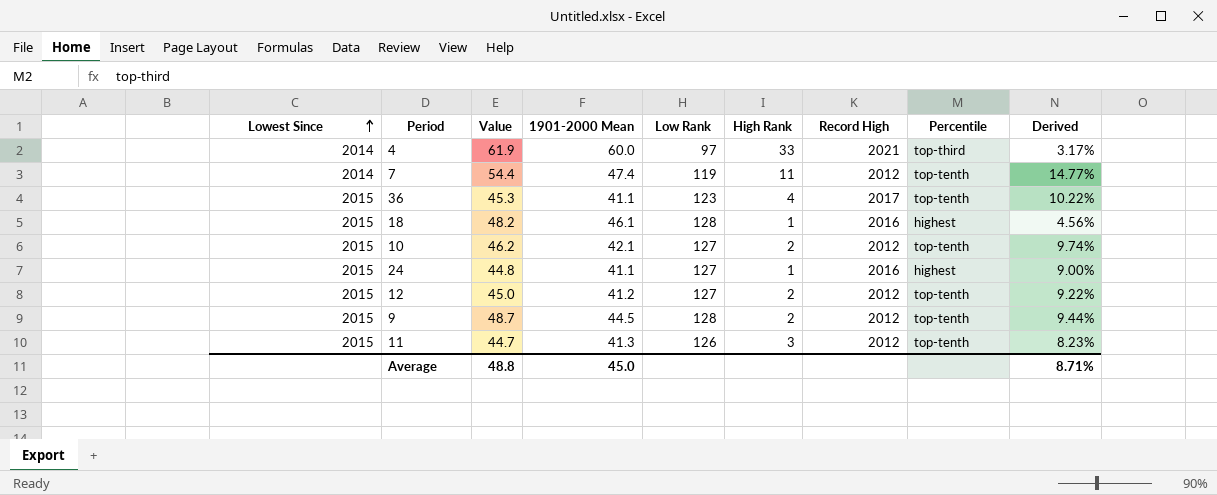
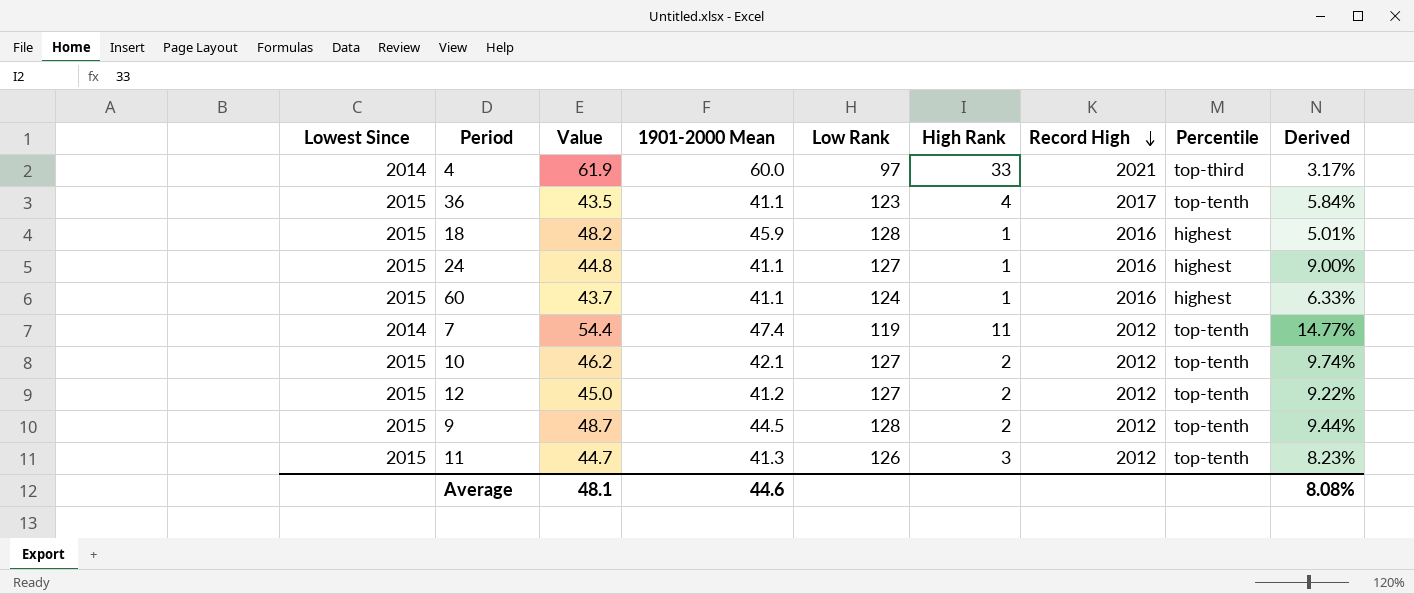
row order: Lowest Since ascending -> Record High descending
36 | Value: 45.3 -> 43.5
36 | Derived: 10.22% -> 5.84%
18 | 1901-2000 Mean: 46.1 -> 45.9
18 | Derived: 4.56% -> 5.01%
row 60: none -> 2015 | 43.7 | 41.1 | 124 | 1 | 2016 | highest | 6.33%
Average | Value: 48.8 -> 48.1
Average | 1901-2000 Mean: 45.0 -> 44.6
Average | Derived: 8.71% -> 8.08%

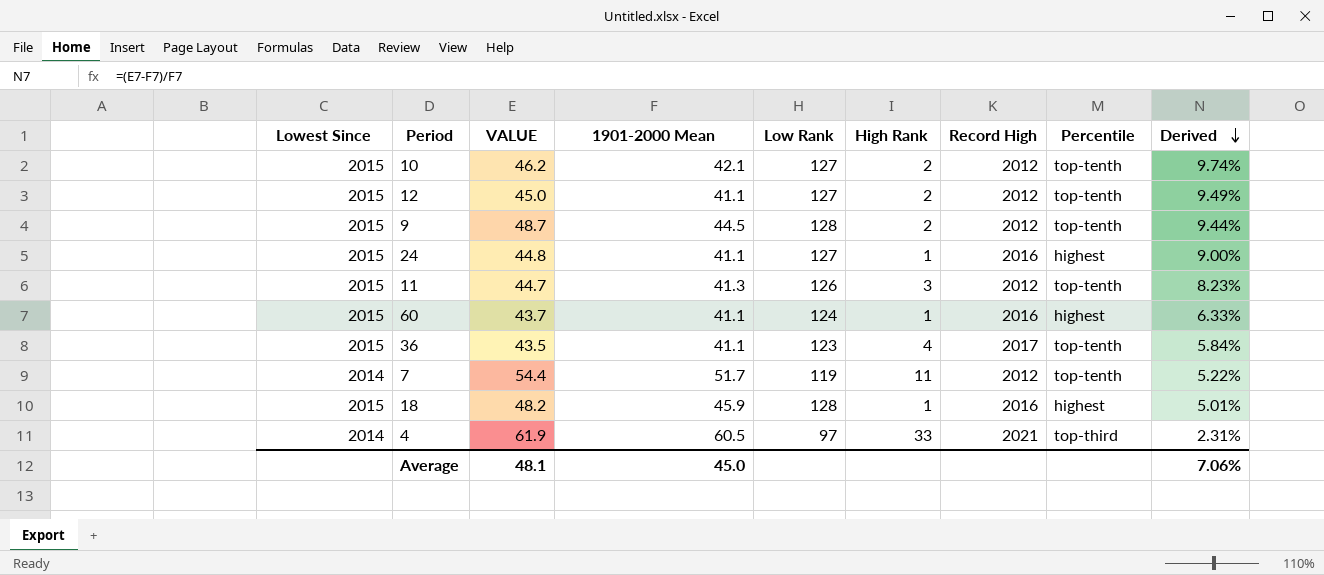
row order: Record High descending -> Derived descending
column name: Value -> VALUE
12 | 1901-2000 Mean: 41.2 -> 41.1
12 | Derived: 9.22% -> 9.49%
7 | 1901-2000 Mean: 47.4 -> 51.7
7 | Derived: 14.77% -> 5.22%
4 | 1901-2000 Mean: 60.0 -> 60.5
4 | Derived: 3.17% -> 2.31%
Average | 1901-2000 Mean: 44.6 -> 45.0
Average | Derived: 8.08% -> 7.06%

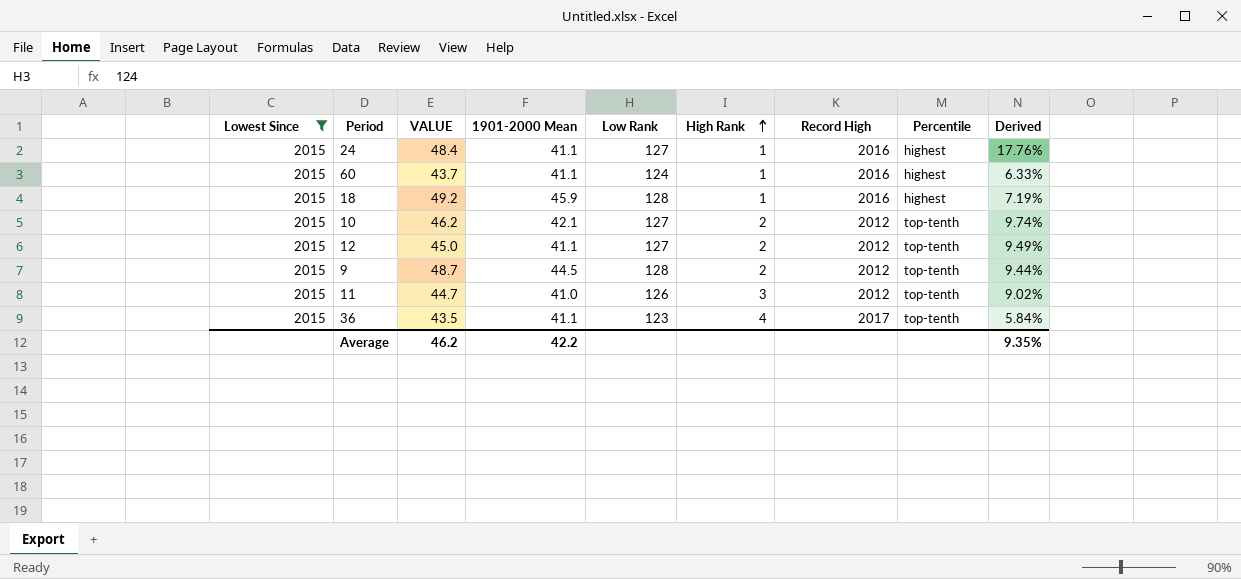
filter: none -> Lowest Since = 2015
row order: Derived descending -> High Rank ascending
24 | VALUE: 44.8 -> 48.4
24 | Derived: 9.00% -> 17.76%
18 | VALUE: 48.2 -> 49.2
18 | Derived: 5.01% -> 7.19%
11 | 1901-2000 Mean: 41.3 -> 41.0
11 | Derived: 8.23% -> 9.02%
Average | VALUE: 48.1 -> 46.2
Average | 1901-2000 Mean: 45.0 -> 42.2
Average | Derived: 7.06% -> 9.35%

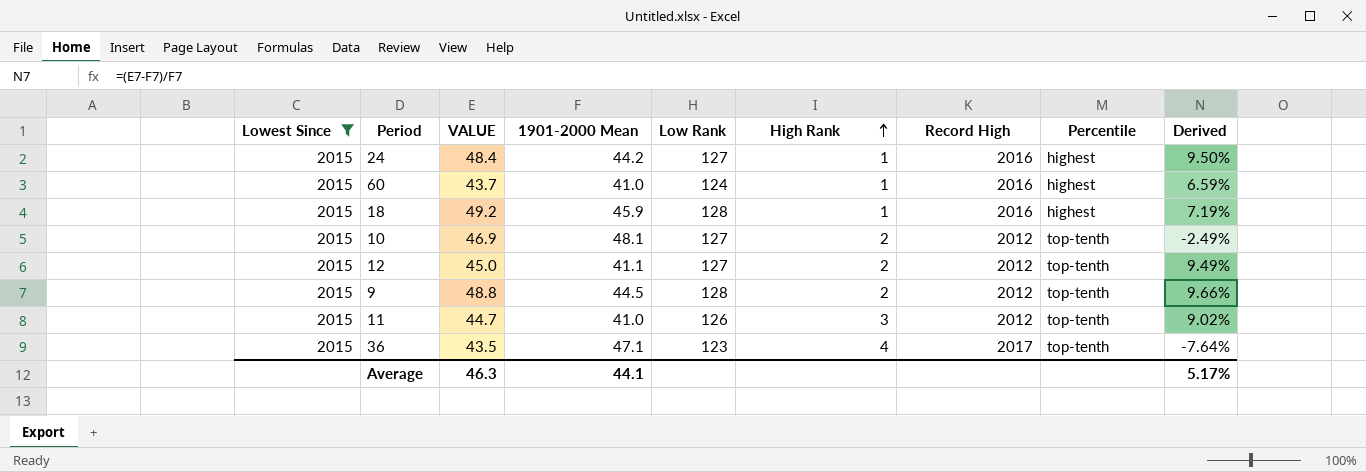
24 | 1901-2000 Mean: 41.1 -> 44.2
24 | Derived: 17.76% -> 9.50%
60 | 1901-2000 Mean: 41.1 -> 41.0
60 | Derived: 6.33% -> 6.59%
10 | VALUE: 46.2 -> 46.9
10 | 1901-2000 Mean: 42.1 -> 48.1
10 | Derived: 9.74% -> -2.49%
9 | VALUE: 48.7 -> 48.8
9 | Derived: 9.44% -> 9.66%
36 | 1901-2000 Mean: 41.1 -> 47.1
36 | Derived: 5.84% -> -7.64%
Average | VALUE: 46.2 -> 46.3
Average | 1901-2000 Mean: 42.2 -> 44.1
Average | Derived: 9.35% -> 5.17%

